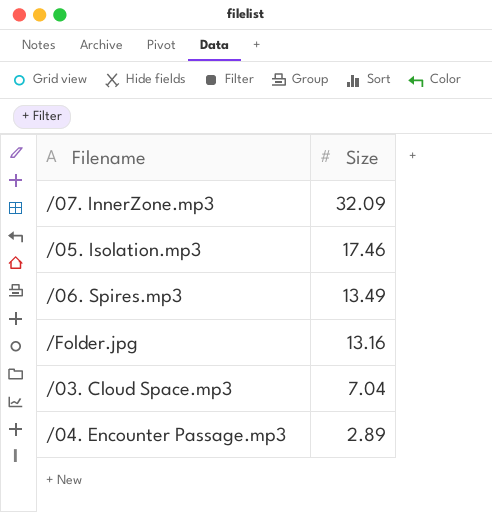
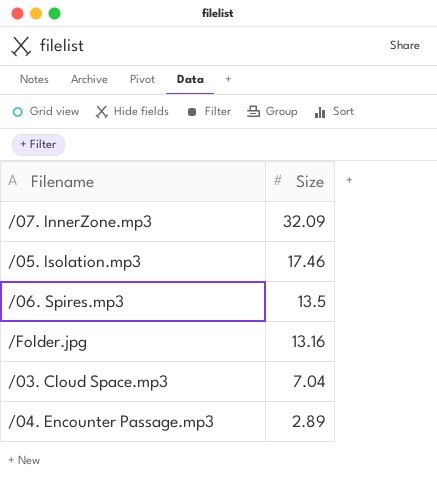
/06. Spires.mp3 | Size: 13.49 -> 13.5

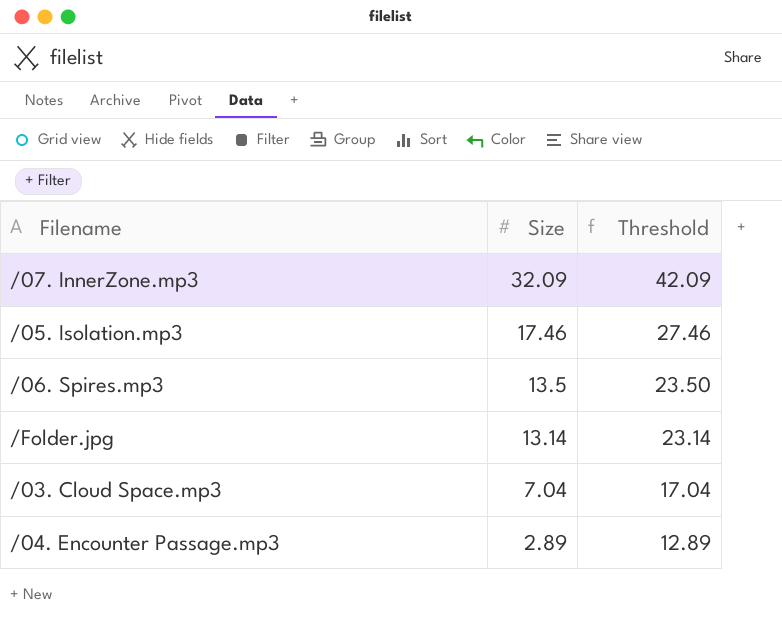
column Threshold | formula: none -> [Size] + 10
/Folder.jpg | Size: 13.16 -> 13.14

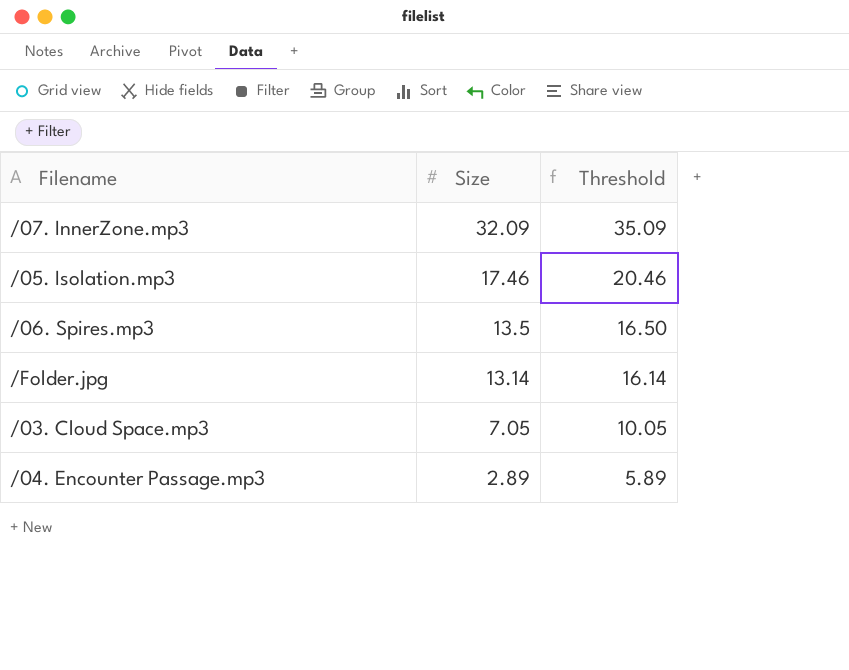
column Threshold | formula: [Size] + 10 -> [Size] + 3
/03. Cloud Space.mp3 | Size: 7.04 -> 7.05

